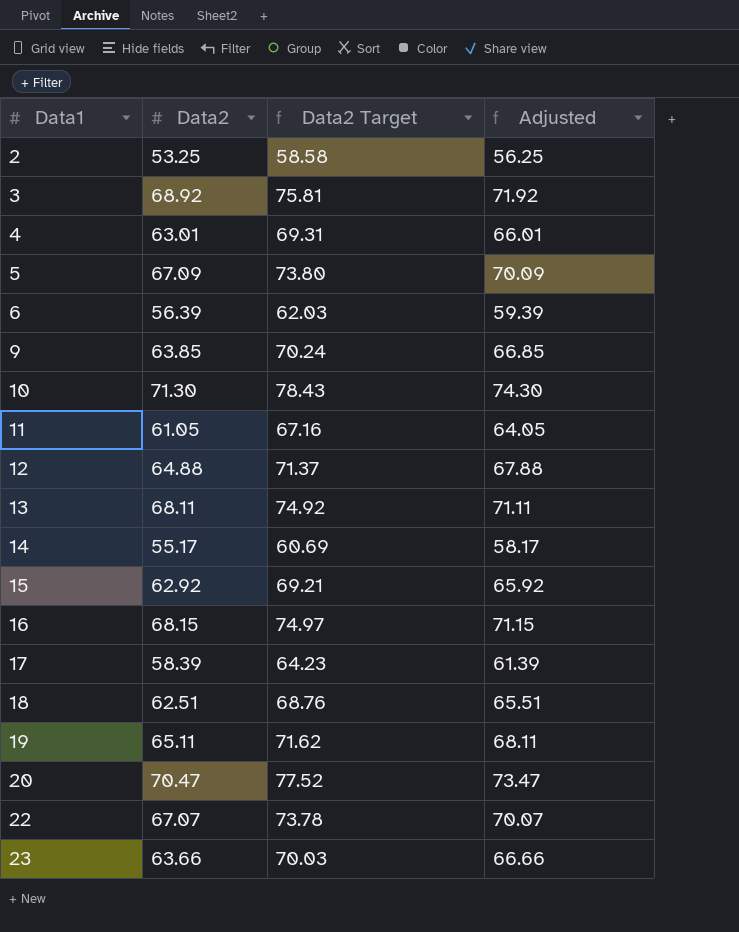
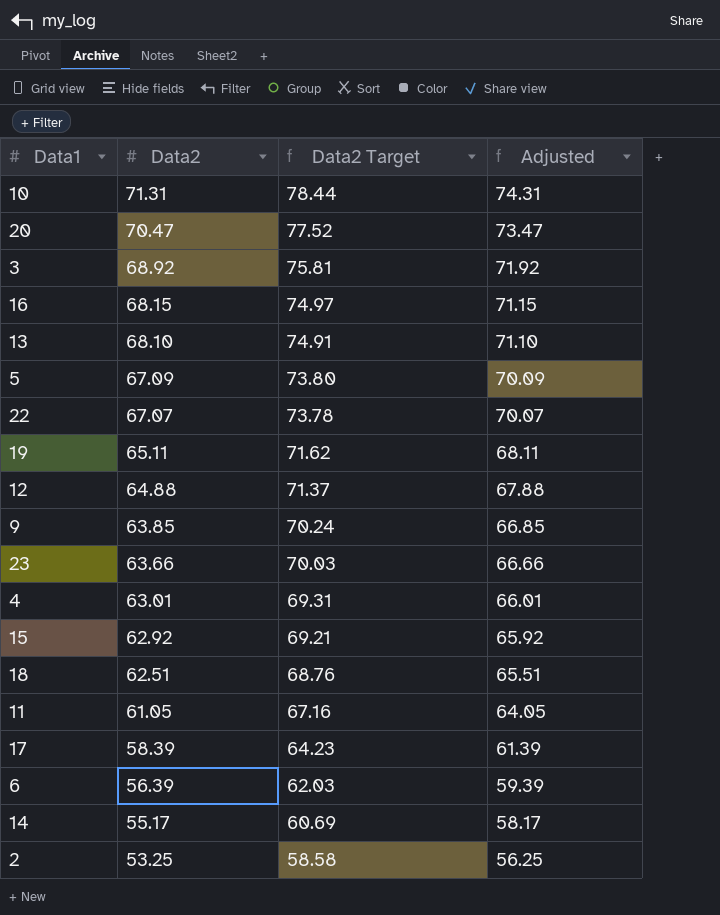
row order: Data1 ascending -> Data2 descending
10 | Data2: 71.30 -> 71.31
10 | Data2 Target: 78.43 -> 78.44
10 | Adjusted: 74.30 -> 74.31
13 | Data2: 68.11 -> 68.10
13 | Data2 Target: 74.92 -> 74.91
13 | Adjusted: 71.11 -> 71.10

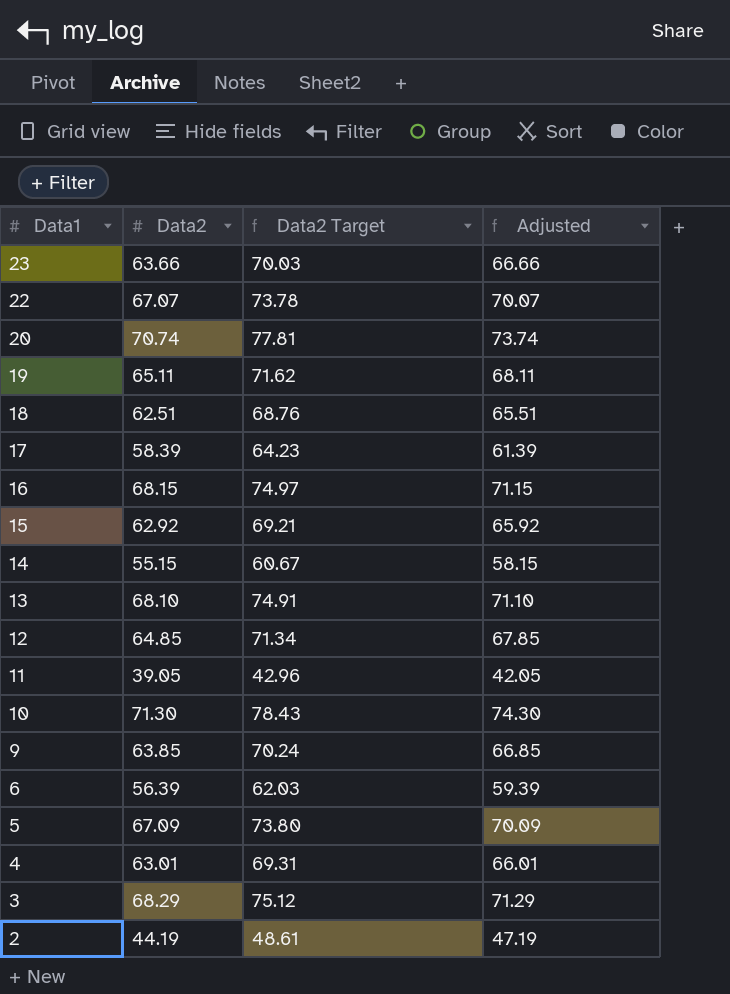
row order: Data2 descending -> Data1 descending
20 | Data2: 70.47 -> 70.74
20 | Data2 Target: 77.52 -> 77.81
20 | Adjusted: 73.47 -> 73.74
14 | Data2: 55.17 -> 55.15
14 | Data2 Target: 60.69 -> 60.67
14 | Adjusted: 58.17 -> 58.15
12 | Data2: 64.88 -> 64.85
12 | Data2 Target: 71.37 -> 71.34
12 | Adjusted: 67.88 -> 67.85
11 | Data2: 61.05 -> 39.05
11 | Data2 Target: 67.16 -> 42.96
11 | Adjusted: 64.05 -> 42.05
10 | Data2: 71.31 -> 71.30
10 | Data2 Target: 78.44 -> 78.43
10 | Adjusted: 74.31 -> 74.30
3 | Data2: 68.92 -> 68.29
3 | Data2 Target: 75.81 -> 75.12
3 | Adjusted: 71.92 -> 71.29
2 | Data2: 53.25 -> 44.19
2 | Data2 Target: 58.58 -> 48.61
2 | Adjusted: 56.25 -> 47.19

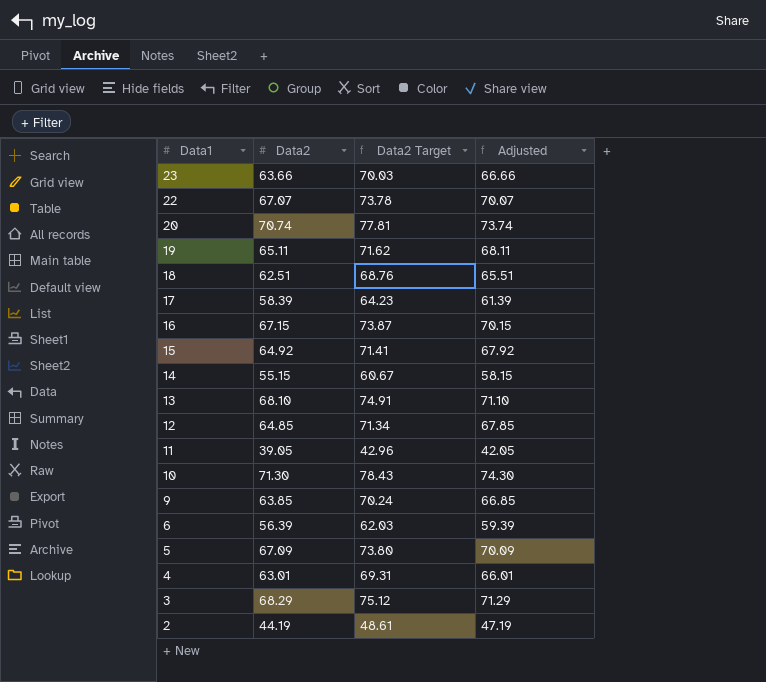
16 | Data2: 68.15 -> 67.15
16 | Data2 Target: 74.97 -> 73.87
16 | Adjusted: 71.15 -> 70.15
15 | Data2: 62.92 -> 64.92
15 | Data2 Target: 69.21 -> 71.41
15 | Adjusted: 65.92 -> 67.92

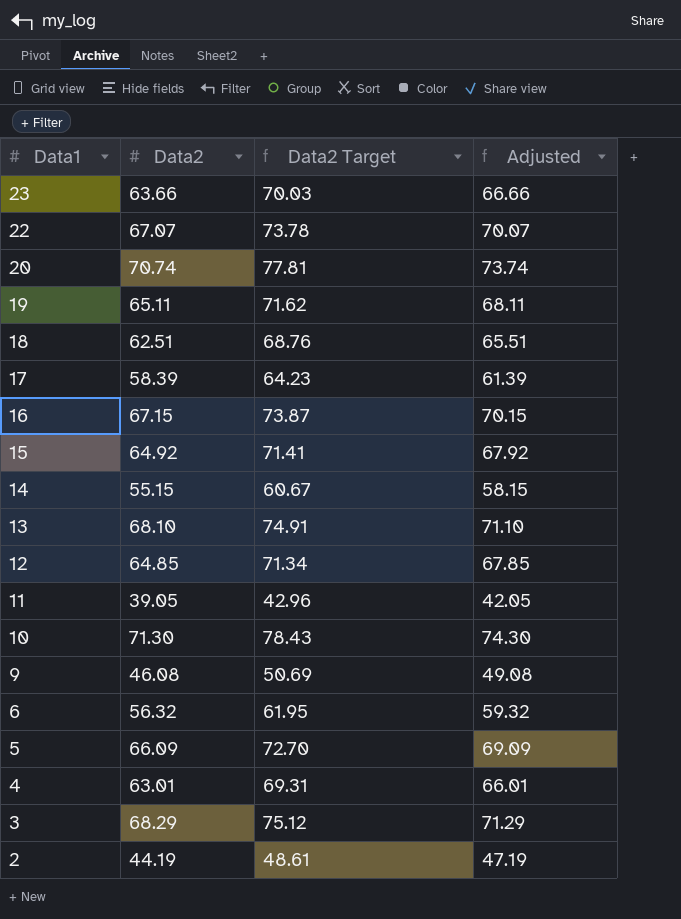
9 | Data2: 63.85 -> 46.08
9 | Data2 Target: 70.24 -> 50.69
9 | Adjusted: 66.85 -> 49.08
6 | Data2: 56.39 -> 56.32
6 | Data2 Target: 62.03 -> 61.95
6 | Adjusted: 59.39 -> 59.32
5 | Data2: 67.09 -> 66.09
5 | Data2 Target: 73.80 -> 72.70
5 | Adjusted: 70.09 -> 69.09

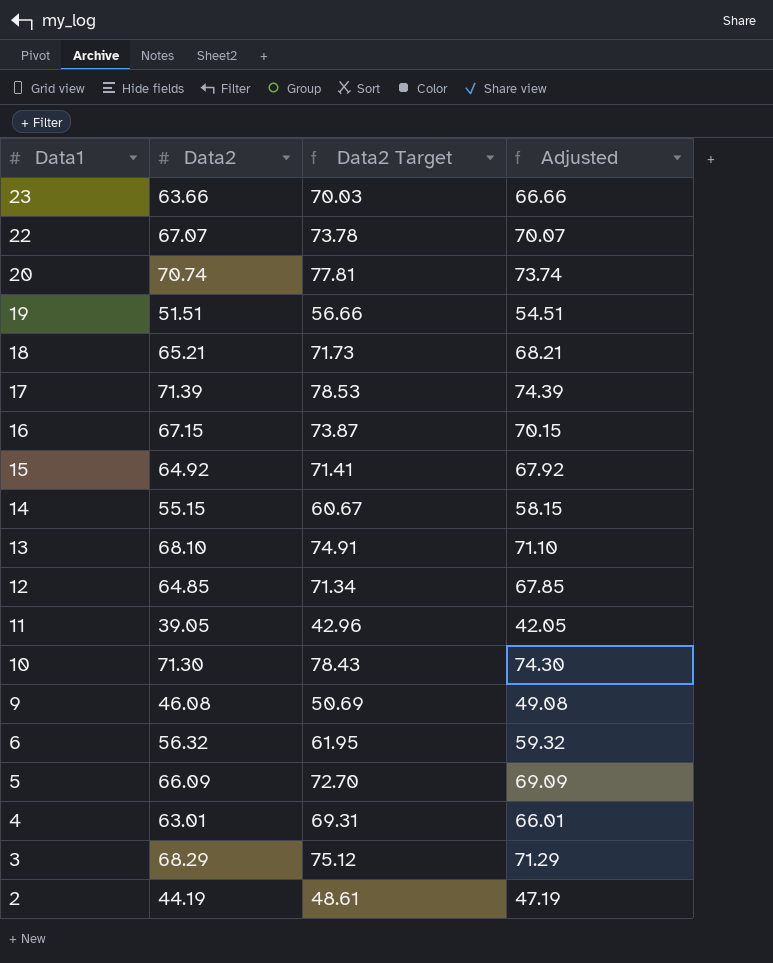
19 | Data2: 65.11 -> 51.51
19 | Data2 Target: 71.62 -> 56.66
19 | Adjusted: 68.11 -> 54.51
18 | Data2: 62.51 -> 65.21
18 | Data2 Target: 68.76 -> 71.73
18 | Adjusted: 65.51 -> 68.21
17 | Data2: 58.39 -> 71.39
17 | Data2 Target: 64.23 -> 78.53
17 | Adjusted: 61.39 -> 74.39

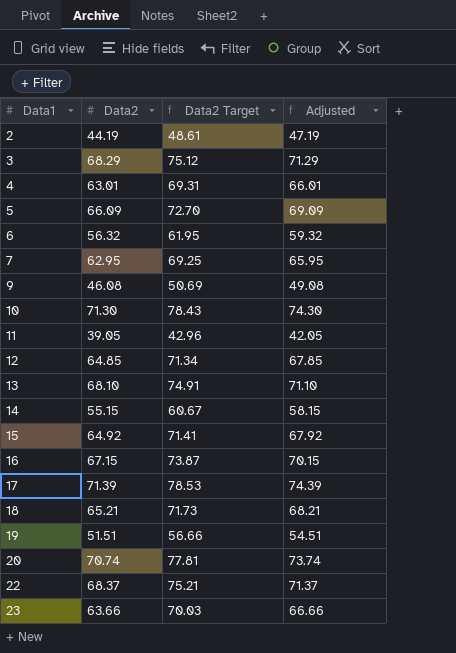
row order: Data1 descending -> Data1 ascending
row 7: none -> 62.95 | 69.25 | 65.95
22 | Data2: 67.07 -> 68.37
22 | Data2 Target: 73.78 -> 75.21
22 | Adjusted: 70.07 -> 71.37

